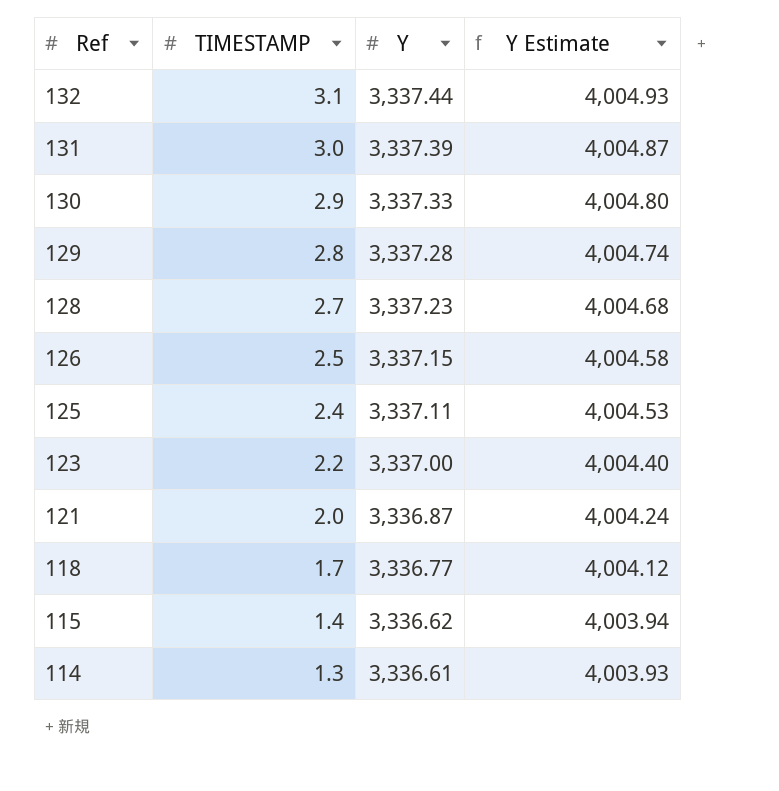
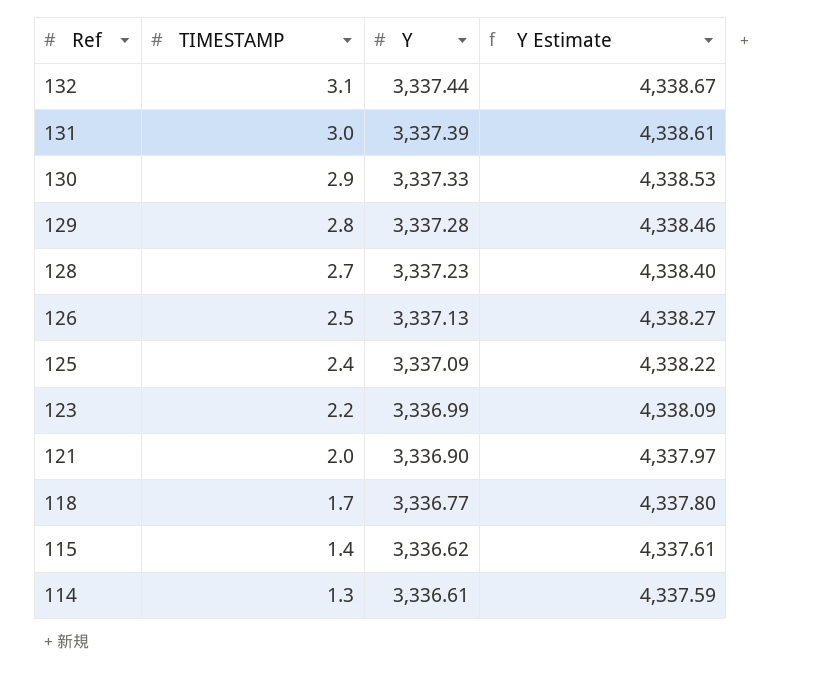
column Y Estimate | formula: [Y] * 1.2 -> [Y] * 1.3
126 | Y: 3,337.15 -> 3,337.13
125 | Y: 3,337.11 -> 3,337.09
123 | Y: 3,337.00 -> 3,336.99
121 | Y: 3,336.87 -> 3,336.90

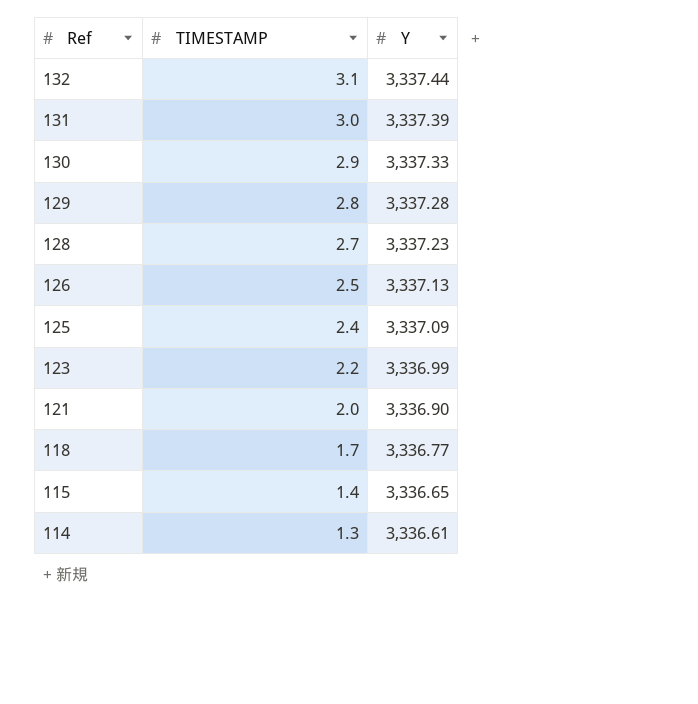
column Y Estimate | formula: [Y] * 1.3 -> none
115 | Y: 3,336.62 -> 3,336.65

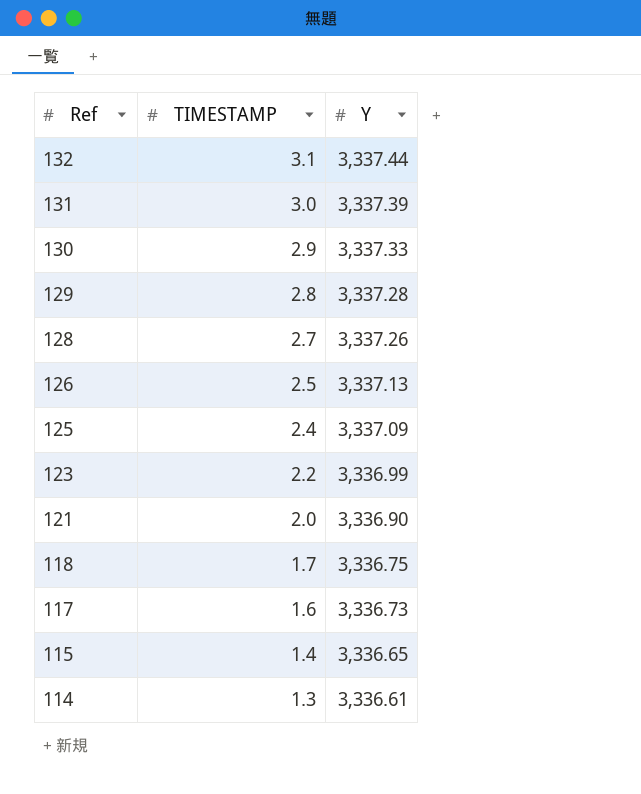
128 | Y: 3,337.23 -> 3,337.26
118 | Y: 3,336.77 -> 3,336.75
row 117: none -> 1.6 | 3,336.73

